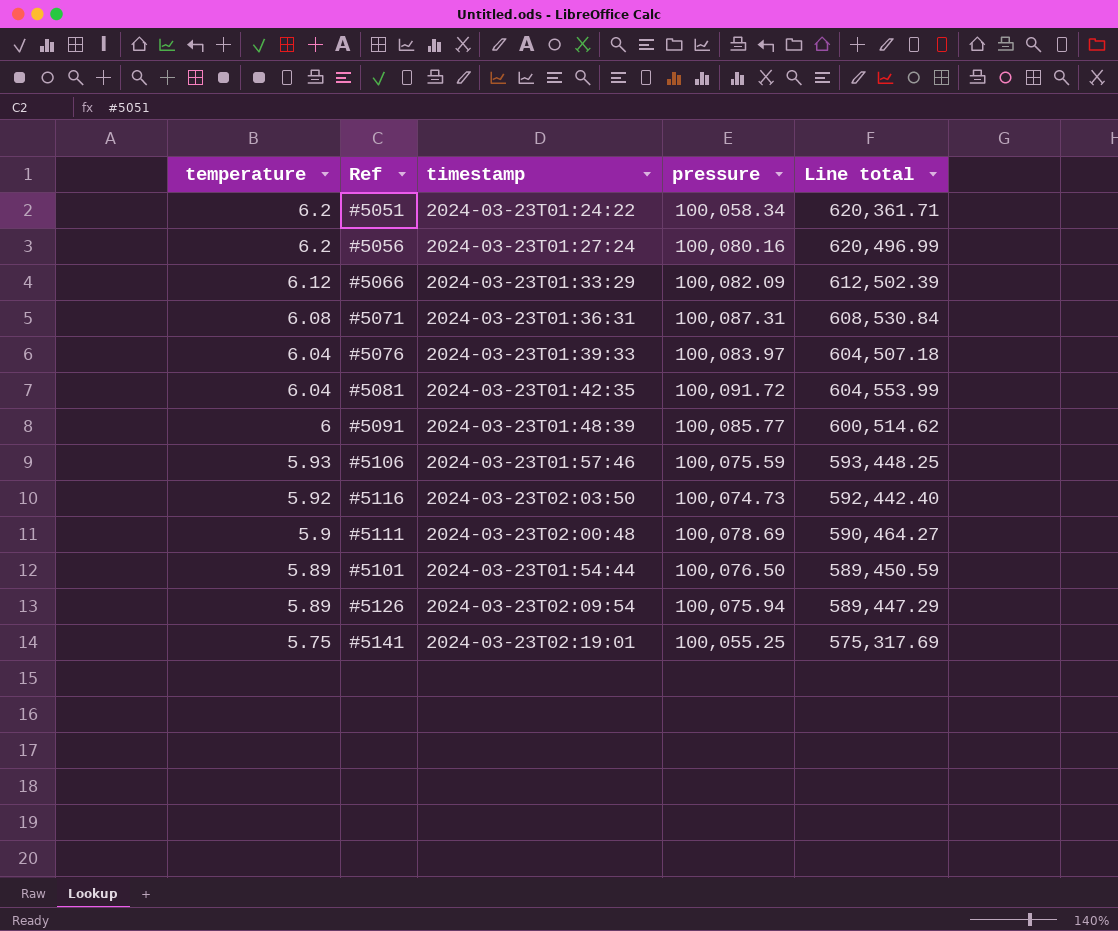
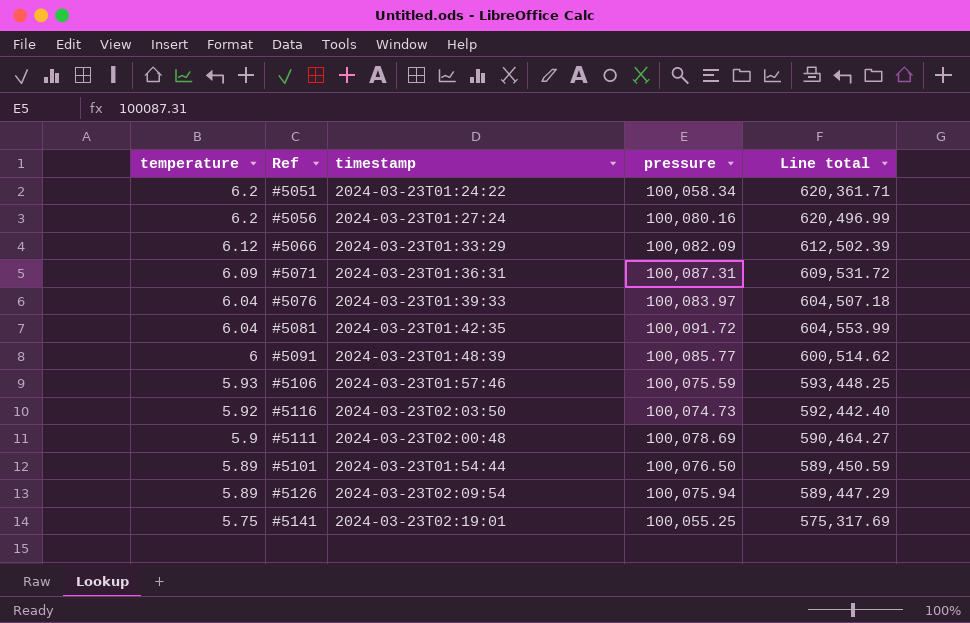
#5071 | temperature: 6.08 -> 6.09
#5071 | Line total: 608,530.84 -> 609,531.72

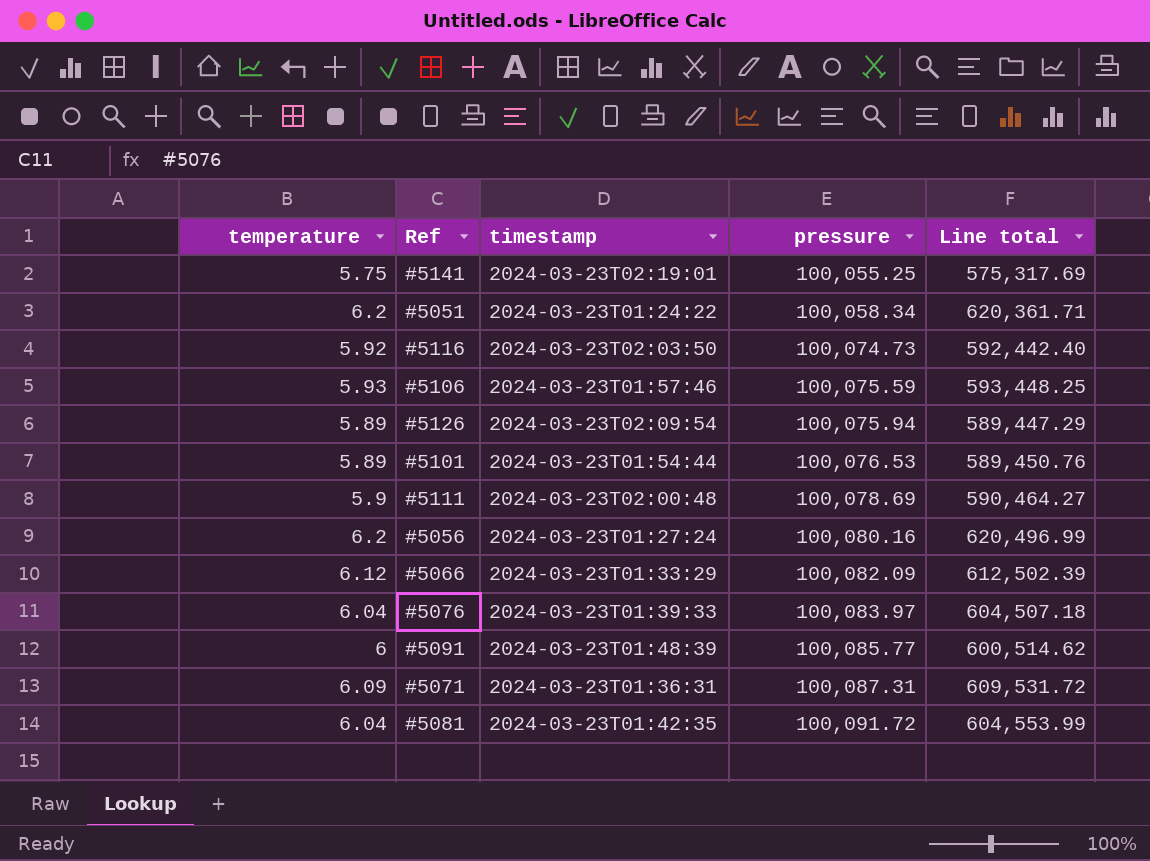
row order: temperature descending -> pressure ascending
#5101 | pressure: 100,076.50 -> 100,076.53
#5101 | Line total: 589,450.59 -> 589,450.76

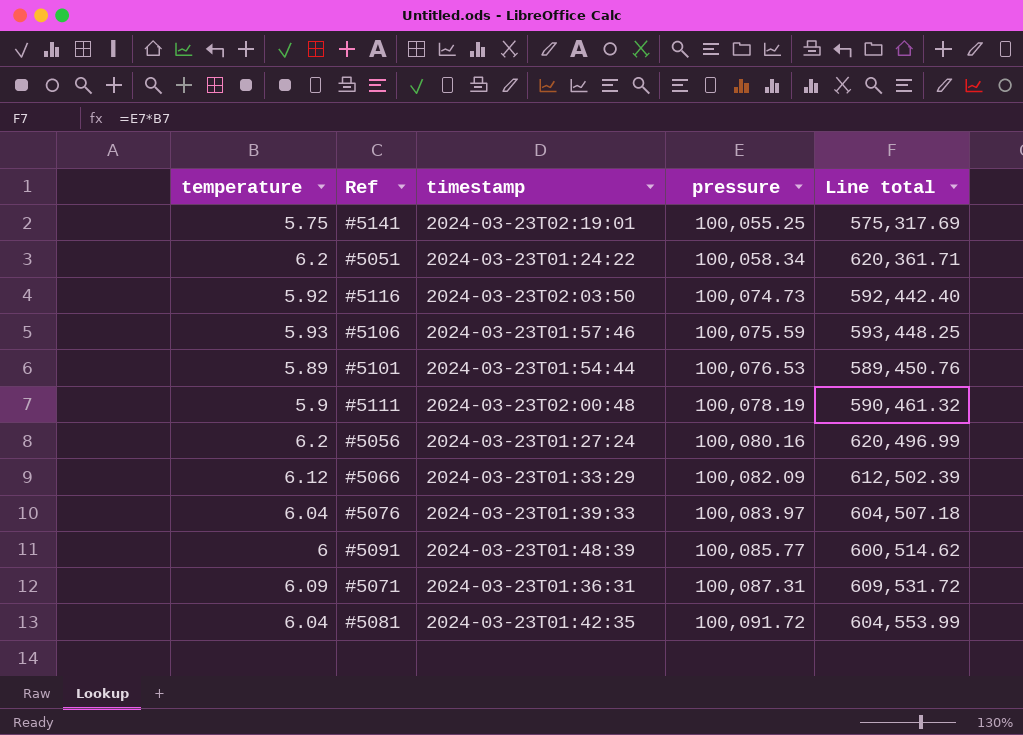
row #5126: 5.89 | 2024-03-23T02:09:54 | 100,075.94 | 589,447.29 -> none
#5111 | pressure: 100,078.69 -> 100,078.19
#5111 | Line total: 590,464.27 -> 590,461.32

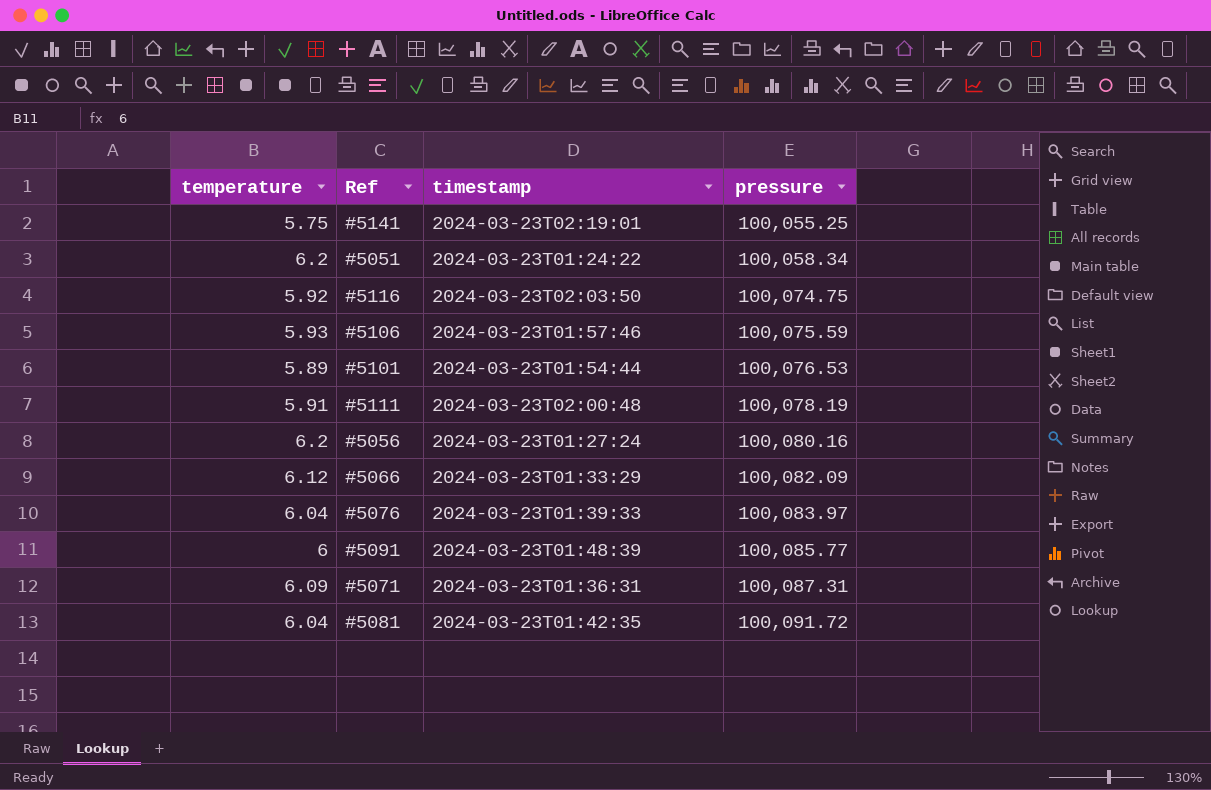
column Line total | formula: [temperature] * [pressure] -> none
#5116 | pressure: 100,074.73 -> 100,074.75
#5111 | temperature: 5.9 -> 5.91

